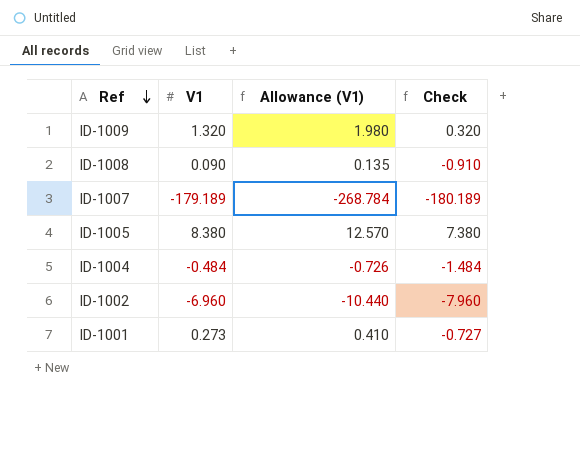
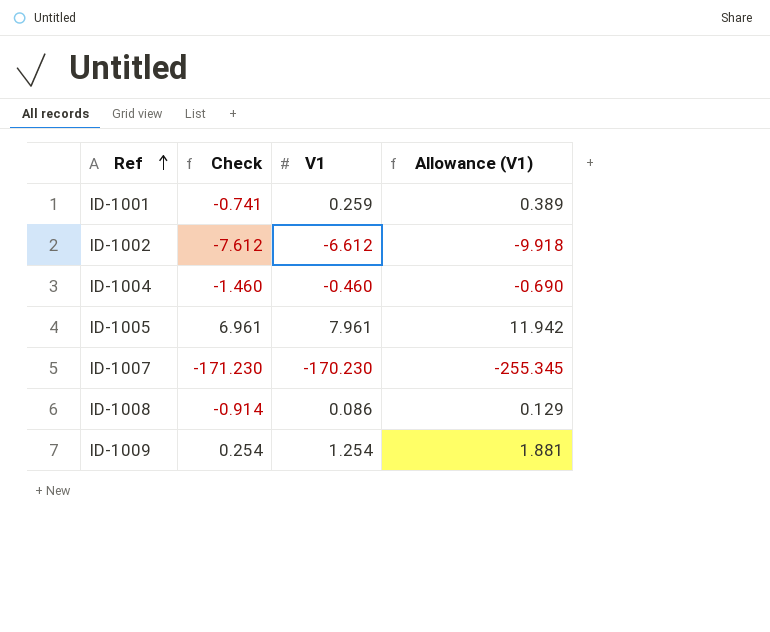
row order: Ref descending -> Ref ascending
column Check | position: 4 -> 2
ID-1001 | Check: -0.727 -> -0.741
ID-1001 | V1: 0.273 -> 0.259
ID-1001 | Allowance (V1): 0.410 -> 0.389
ID-1002 | Check: -7.960 -> -7.612
ID-1002 | V1: -6.960 -> -6.612
ID-1002 | Allowance (V1): -10.440 -> -9.918
ID-1004 | Check: -1.484 -> -1.460
ID-1004 | V1: -0.484 -> -0.460
ID-1004 | Allowance (V1): -0.726 -> -0.690
ID-1005 | Check: 7.380 -> 6.961
ID-1005 | V1: 8.380 -> 7.961
ID-1005 | Allowance (V1): 12.570 -> 11.942
ID-1007 | Check: -180.189 -> -171.230
ID-1007 | V1: -179.189 -> -170.230
ID-1007 | Allowance (V1): -268.784 -> -255.345
ID-1008 | Check: -0.910 -> -0.914
ID-1008 | V1: 0.090 -> 0.086
ID-1008 | Allowance (V1): 0.135 -> 0.129
ID-1009 | Check: 0.320 -> 0.254
ID-1009 | V1: 1.320 -> 1.254
ID-1009 | Allowance (V1): 1.980 -> 1.881

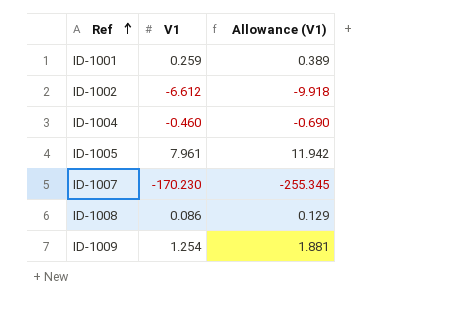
column Check | formula: [V1] - 1 -> none

